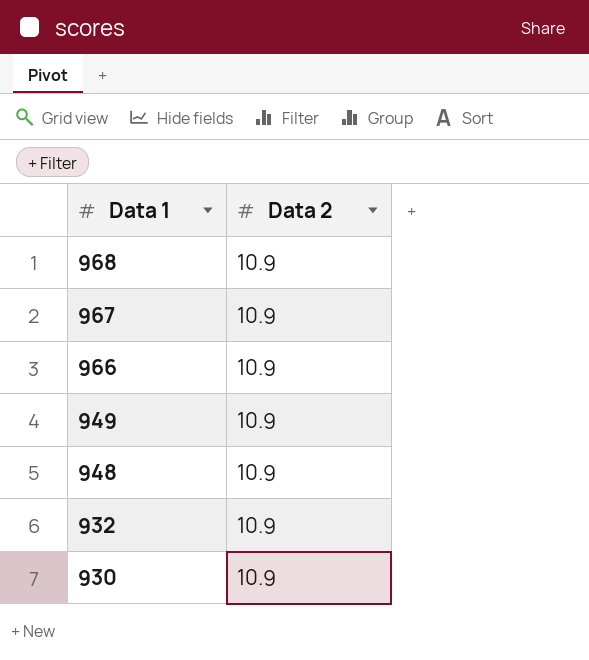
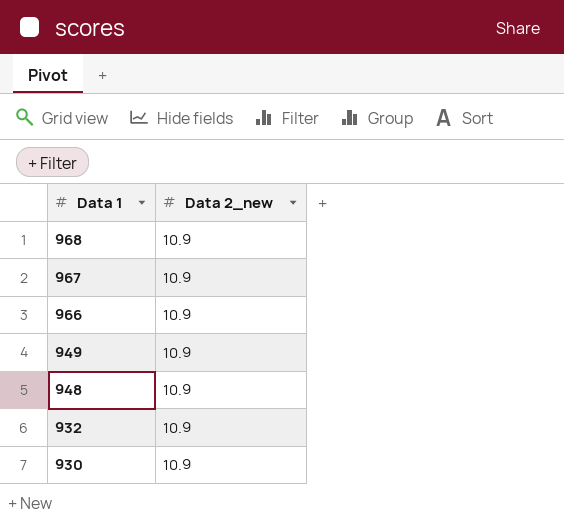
column name: Data 2 -> Data 2_new

